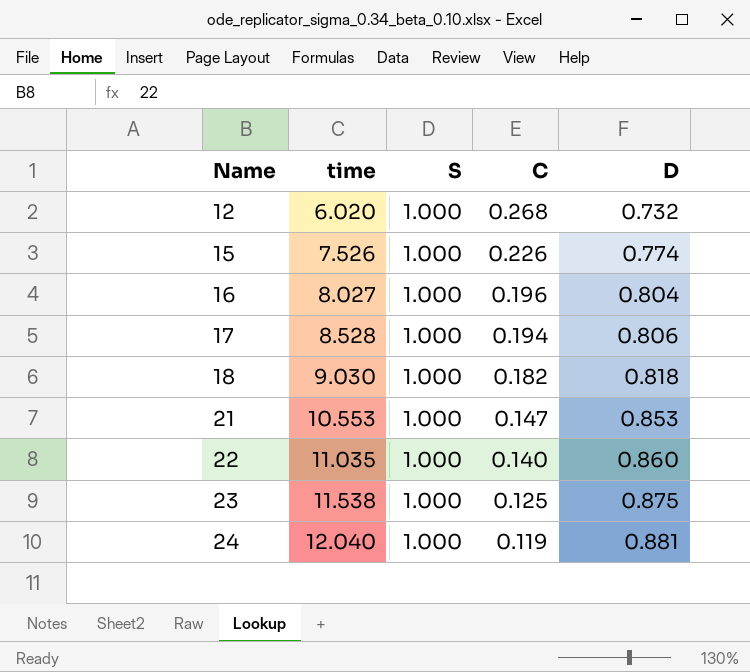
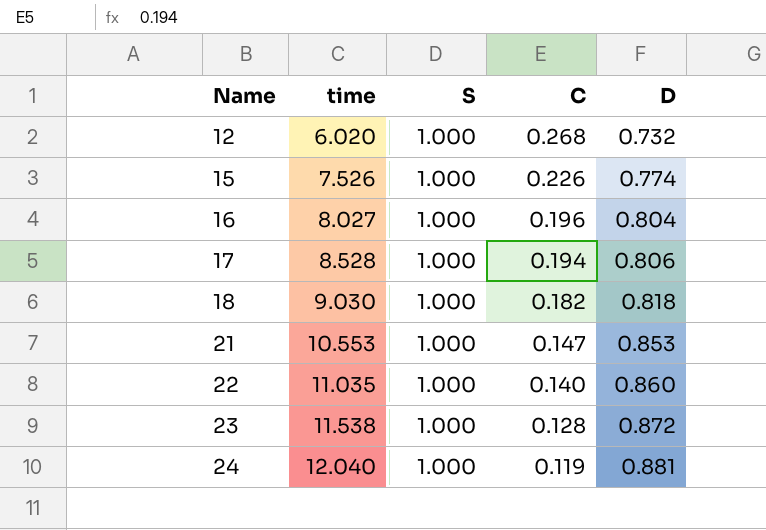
23 | C: 0.125 -> 0.128
23 | D: 0.875 -> 0.872

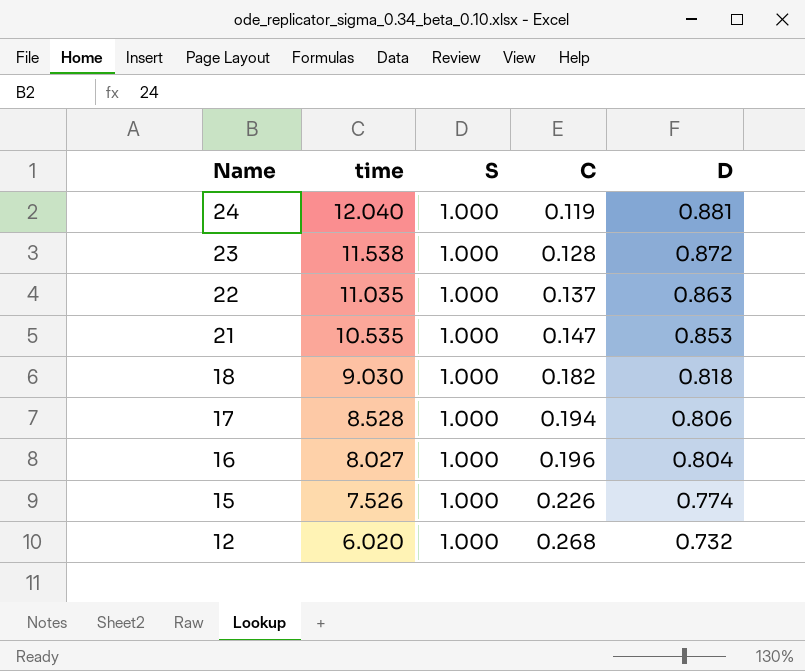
row order: Name ascending -> Name descending
22 | C: 0.140 -> 0.137
22 | D: 0.860 -> 0.863
21 | time: 10.553 -> 10.535

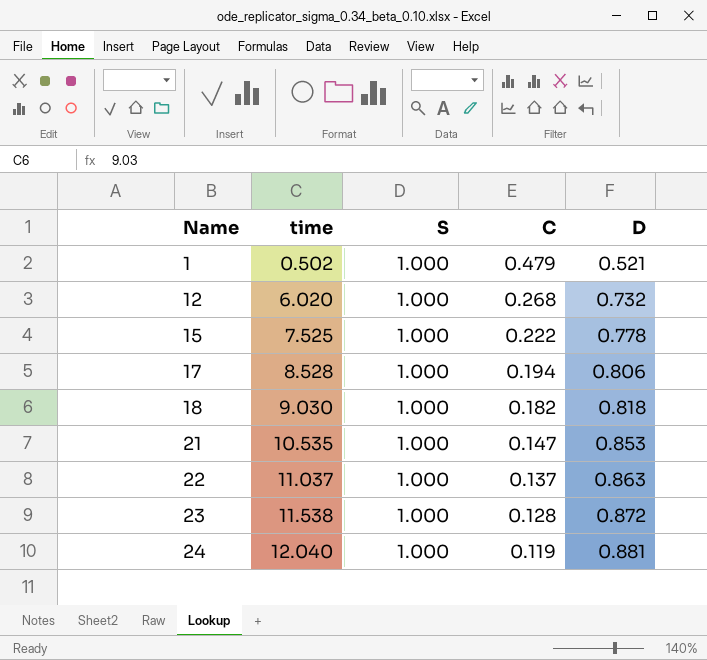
row order: Name descending -> Name ascending
row 16: 8.027 | 1.000 | 0.196 | 0.804 -> none
row 1: none -> 0.502 | 1.000 | 0.479 | 0.521
15 | time: 7.526 -> 7.525
15 | C: 0.226 -> 0.222
15 | D: 0.774 -> 0.778
22 | time: 11.035 -> 11.037

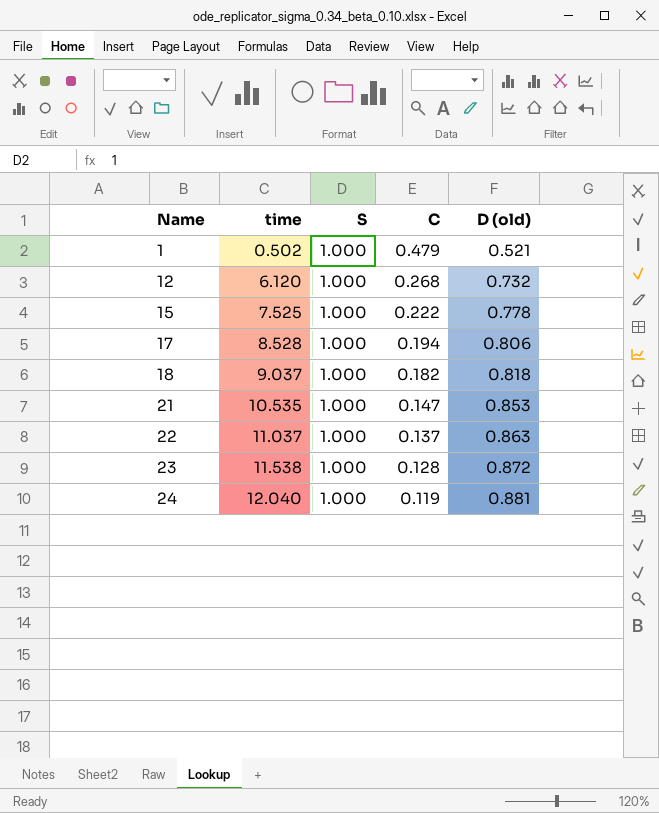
column name: D -> D (old)
12 | time: 6.020 -> 6.120
18 | time: 9.030 -> 9.037

